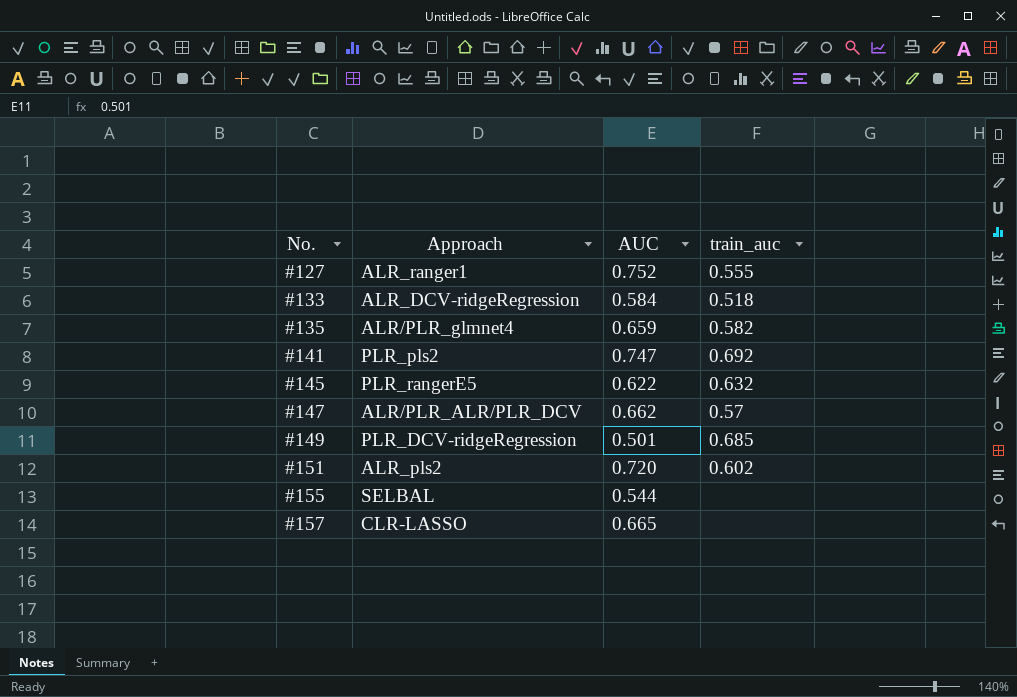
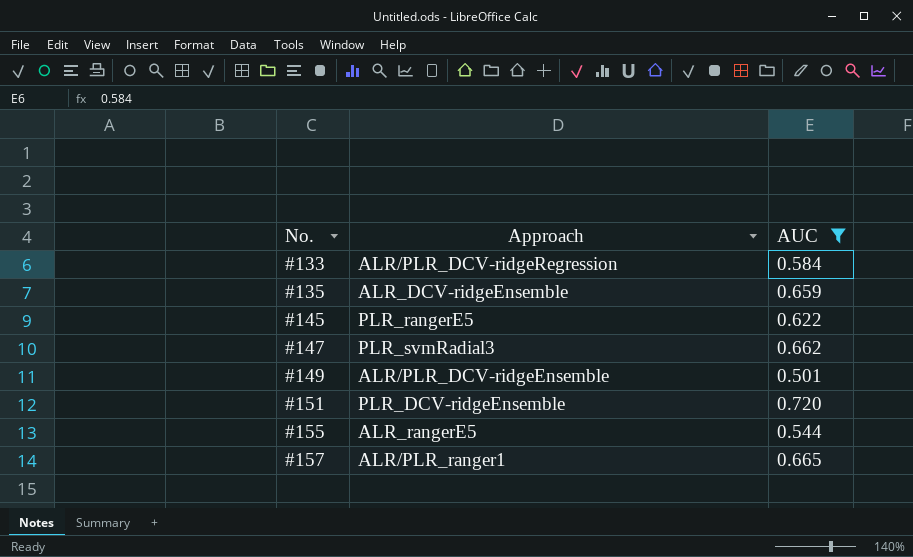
filter: none -> AUC <= 0.720
column train_auc | position: 4 -> none
#133 | Approach: ALR_DCV-ridgeRegression -> ALR/PLR_DCV-ridgeRegression
#135 | Approach: ALR/PLR_glmnet4 -> ALR_DCV-ridgeEnsemble
#147 | Approach: ALR/PLR_ALR/PLR_DCV -> PLR_svmRadial3
#149 | Approach: PLR_DCV-ridgeRegression -> ALR/PLR_DCV-ridgeEnsemble
#151 | Approach: ALR_pls2 -> PLR_DCV-ridgeEnsemble
#155 | Approach: SELBAL -> ALR_rangerE5
#157 | Approach: CLR-LASSO -> ALR/PLR_ranger1

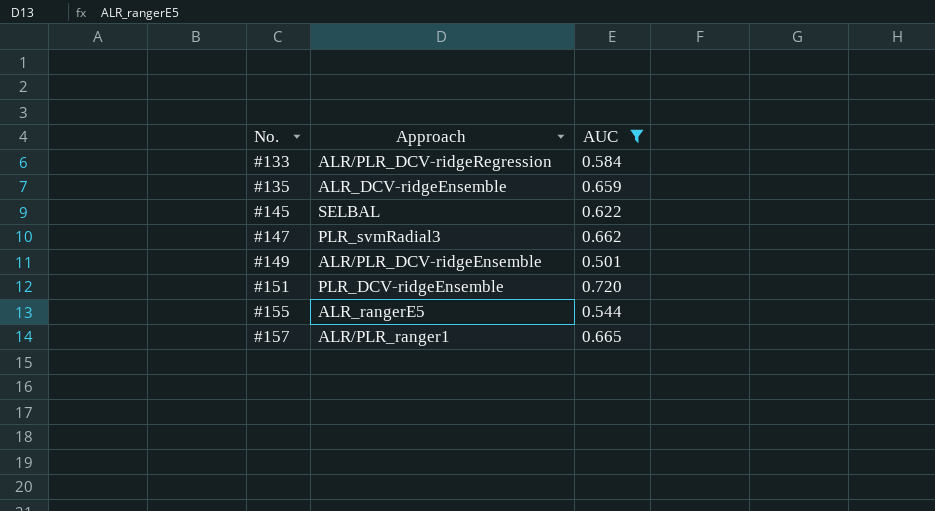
#145 | Approach: PLR_rangerE5 -> SELBAL

